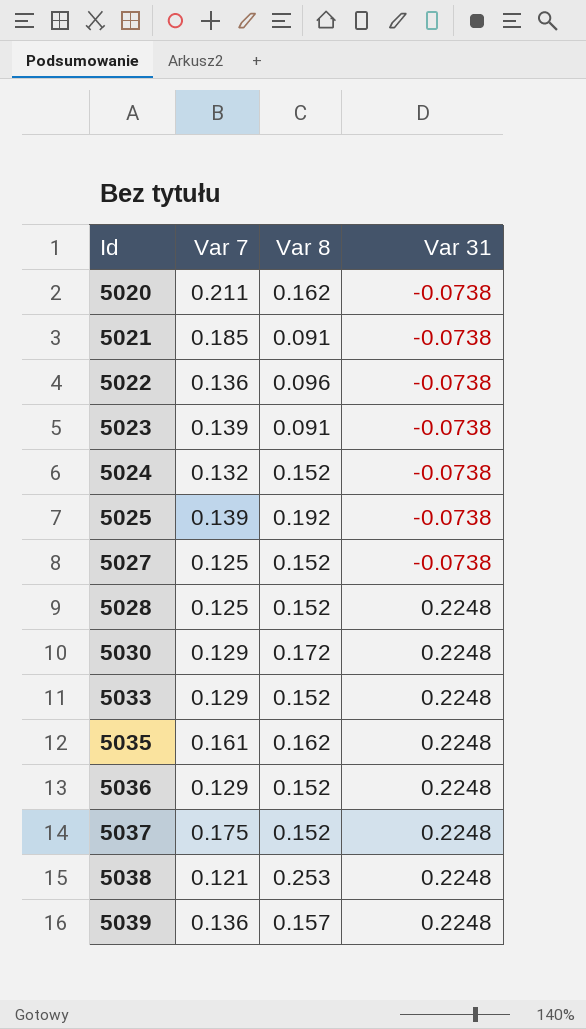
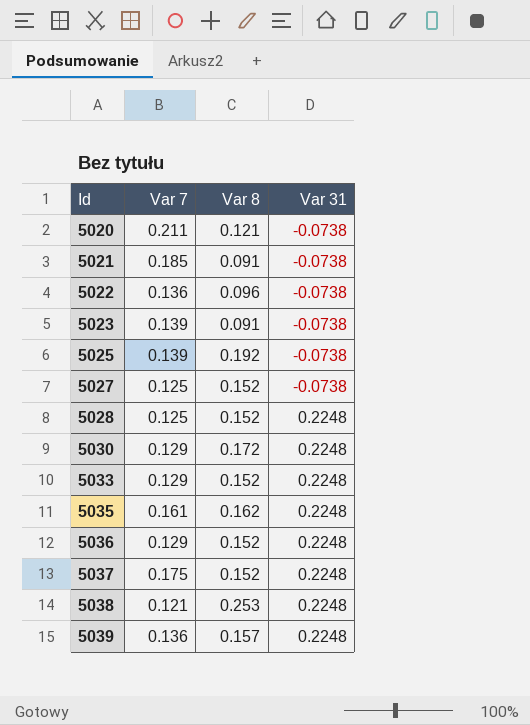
row 5024: 0.132 | 0.152 | -0.0738 -> none
5020 | Var 8: 0.162 -> 0.121

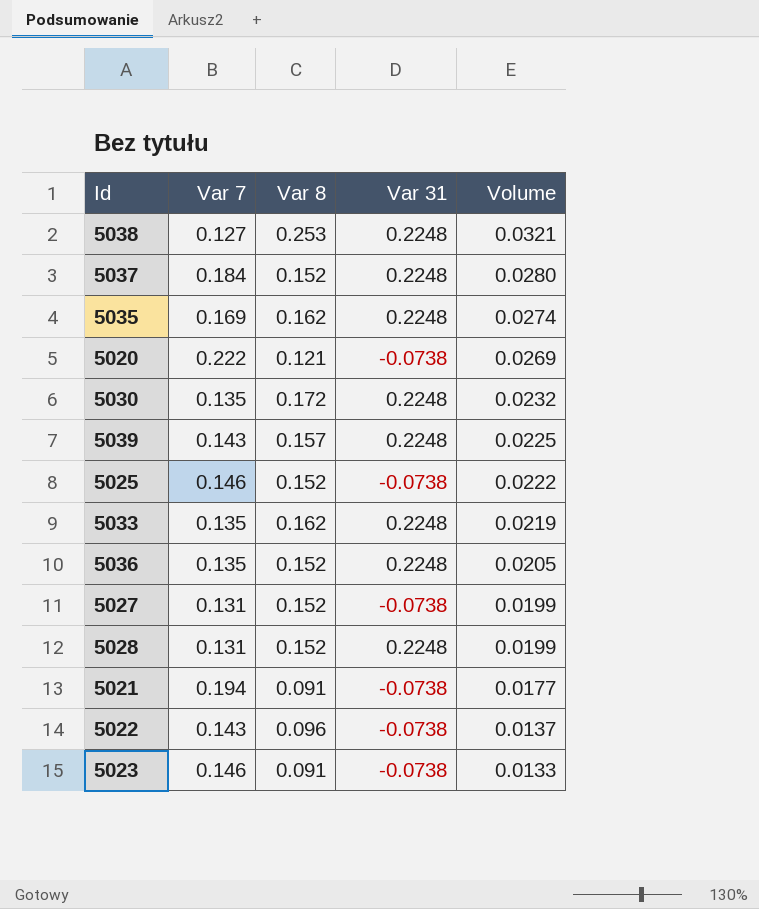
row order: Id ascending -> Volume descending
column Volume | formula: none -> [Var 7] * [Var 8]
5038 | Var 7: 0.121 -> 0.127
5037 | Var 7: 0.175 -> 0.184
5035 | Var 7: 0.161 -> 0.169
5020 | Var 7: 0.211 -> 0.222
5030 | Var 7: 0.129 -> 0.135
5039 | Var 7: 0.136 -> 0.143
5025 | Var 7: 0.139 -> 0.146
5025 | Var 8: 0.192 -> 0.152
5033 | Var 7: 0.129 -> 0.135
5033 | Var 8: 0.152 -> 0.162
5036 | Var 7: 0.129 -> 0.135
5027 | Var 7: 0.125 -> 0.131
5028 | Var 7: 0.125 -> 0.131
5021 | Var 7: 0.185 -> 0.194
5022 | Var 7: 0.136 -> 0.143
5023 | Var 7: 0.139 -> 0.146

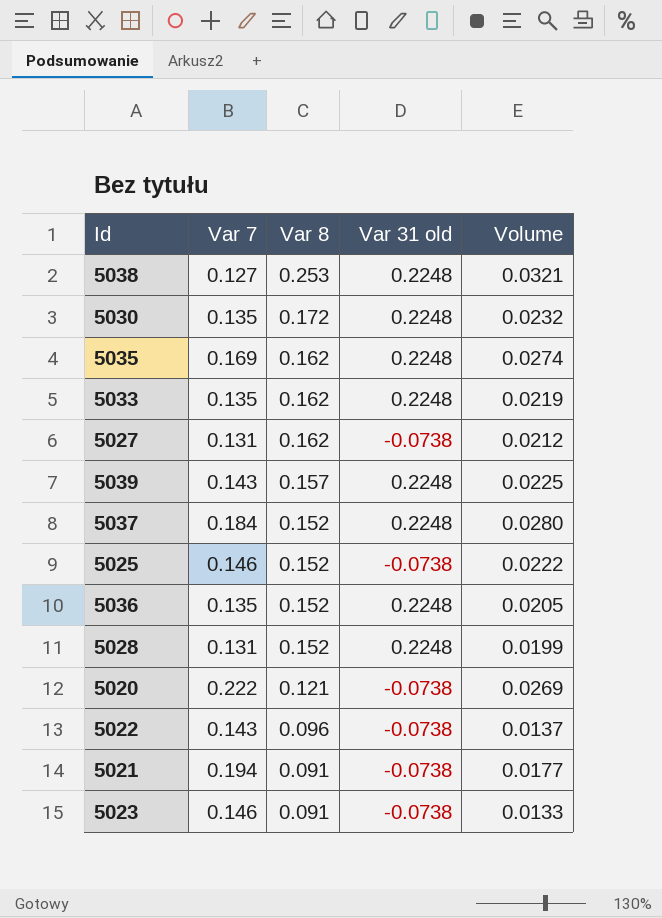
row order: Volume descending -> Var 8 descending
column name: Var 31 -> Var 31 old
5027 | Var 8: 0.152 -> 0.162
5027 | Volume: 0.0199 -> 0.0212

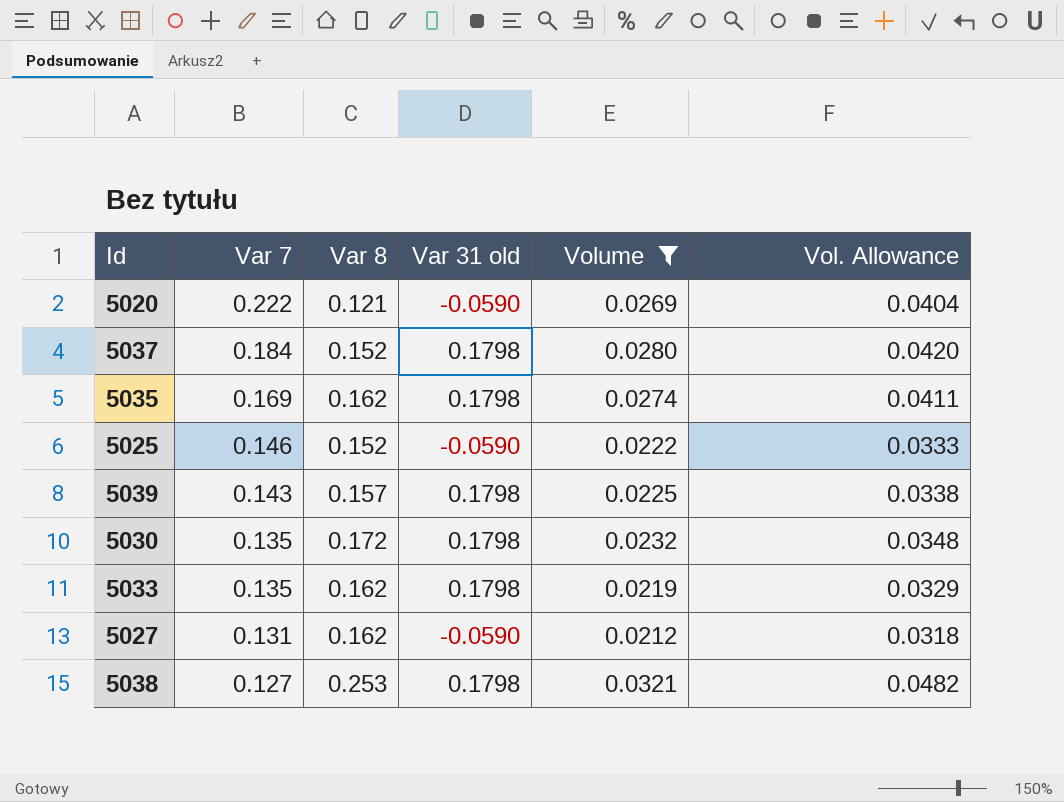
filter: none -> Volume >= 0.0212
row order: Var 8 descending -> Var 7 descending
column Vol. Allowance | formula: none -> [Volume] * 1.5
5020 | Var 31 old: -0.0738 -> -0.0590
5037 | Var 31 old: 0.2248 -> 0.1798
5035 | Var 31 old: 0.2248 -> 0.1798
5025 | Var 31 old: -0.0738 -> -0.0590
5039 | Var 31 old: 0.2248 -> 0.1798
5030 | Var 31 old: 0.2248 -> 0.1798
5033 | Var 31 old: 0.2248 -> 0.1798
5027 | Var 31 old: -0.0738 -> -0.0590
5038 | Var 31 old: 0.2248 -> 0.1798

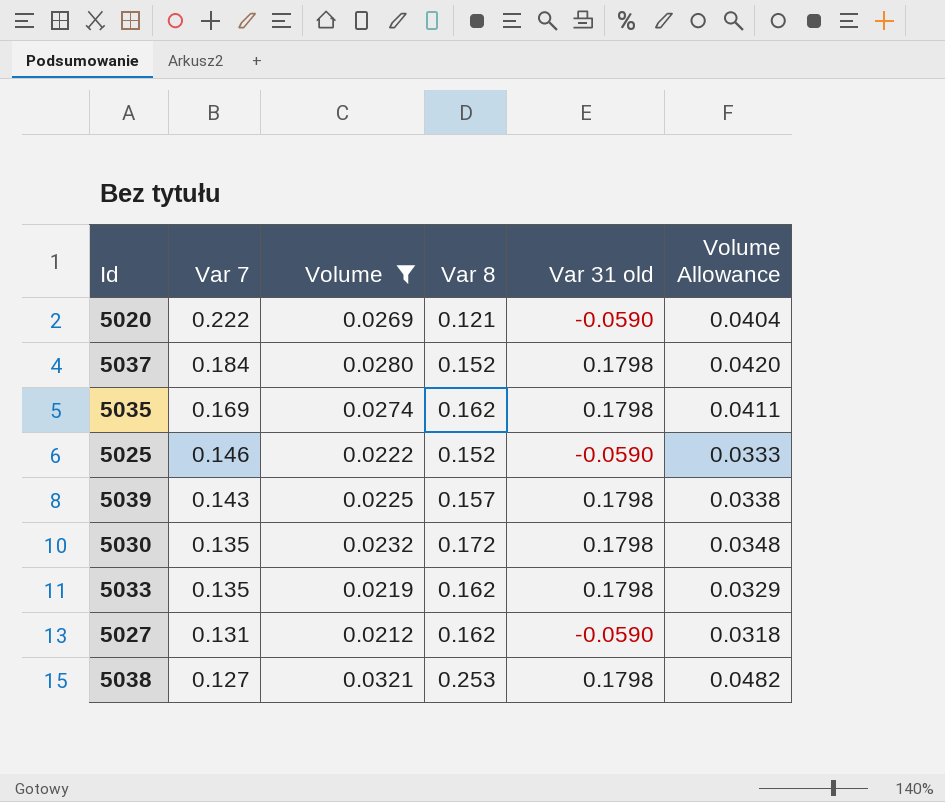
column Volume | position: 5 -> 3
column name: Vol. Allowance -> Volume Allowance

